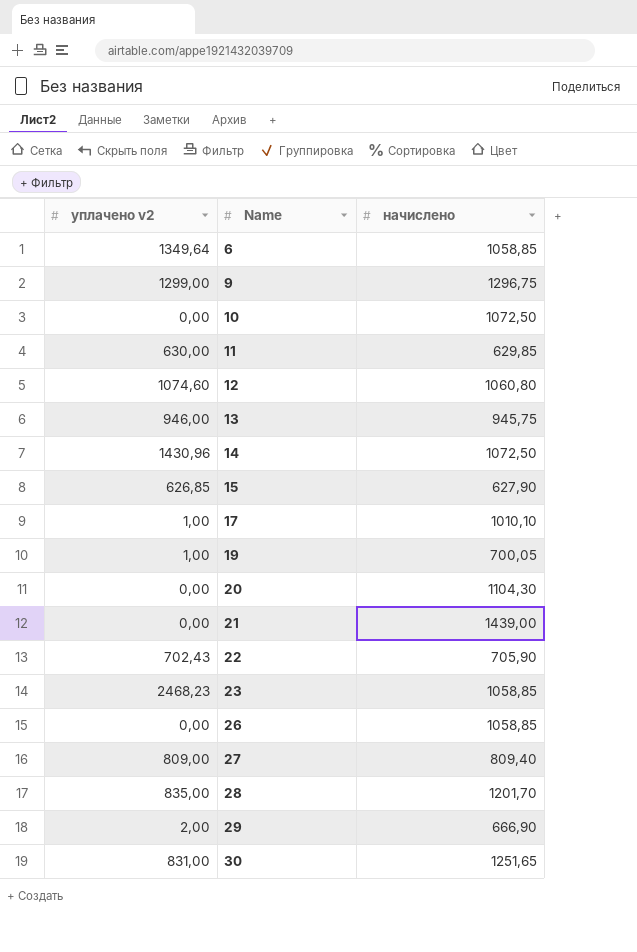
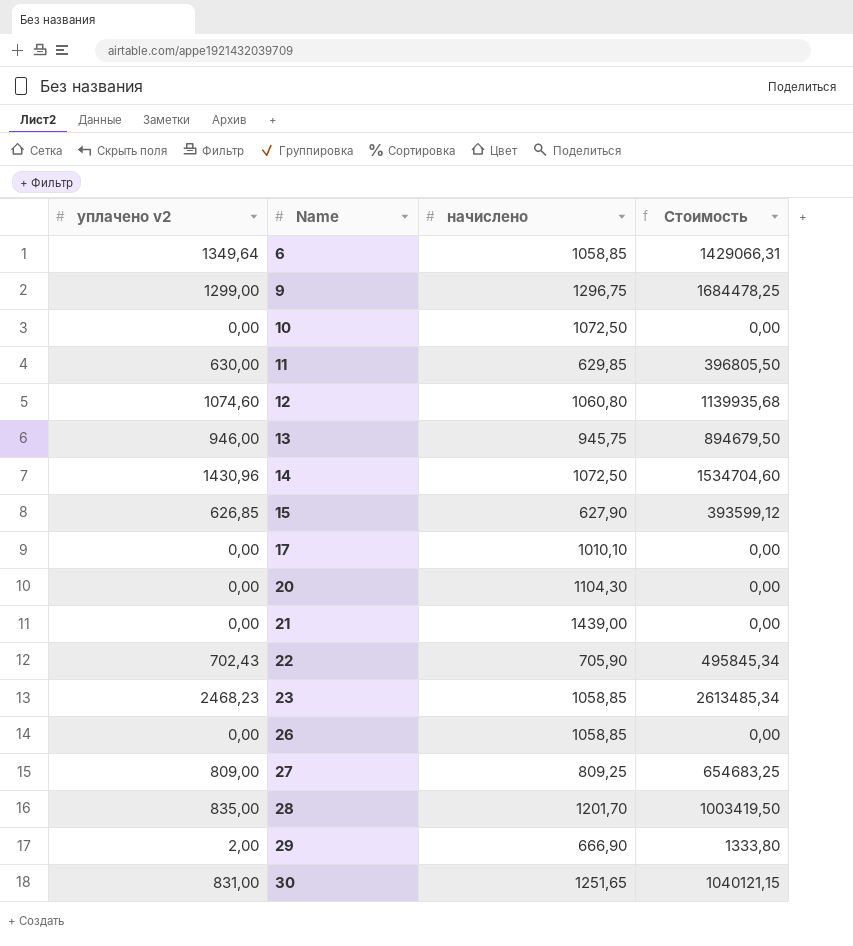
column Стоимость | formula: none -> [уплачено v2] * [начислено]
row 19: 1,00 | 700,05 -> none
17 | уплачено v2: 1,00 -> 0,00
27 | начислено: 809,40 -> 809,25

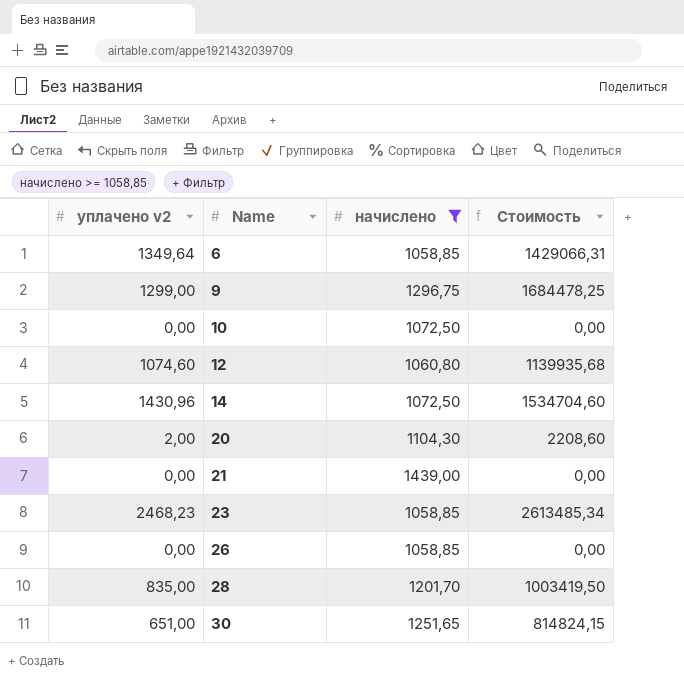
filter: none -> начислено >= 1058,85
20 | уплачено v2: 0,00 -> 2,00
20 | Стоимость: 0,00 -> 2208,60
30 | уплачено v2: 831,00 -> 651,00
30 | Стоимость: 1040121,15 -> 814824,15

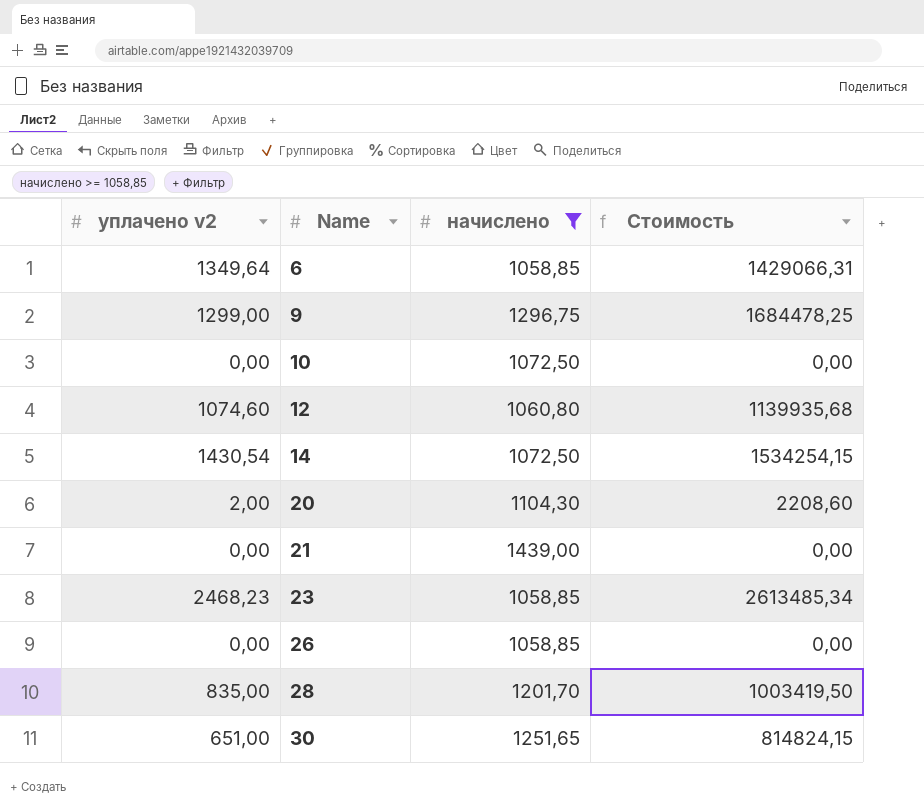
14 | уплачено v2: 1430,96 -> 1430,54
14 | Стоимость: 1534704,60 -> 1534254,15

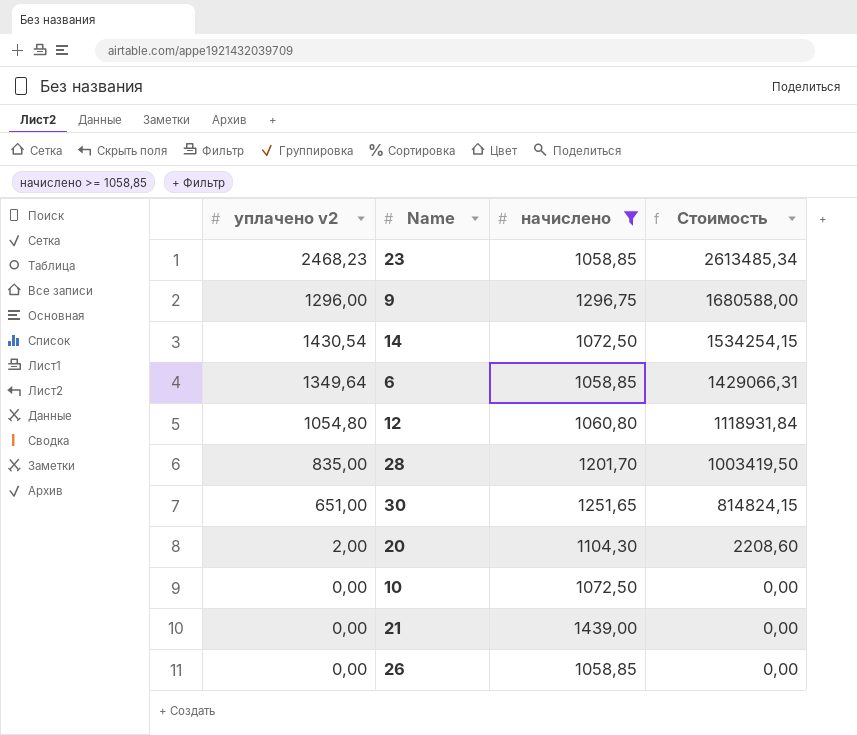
row order: Name ascending -> Стоимость descending
9 | уплачено v2: 1299,00 -> 1296,00
9 | Стоимость: 1684478,25 -> 1680588,00
12 | уплачено v2: 1074,60 -> 1054,80
12 | Стоимость: 1139935,68 -> 1118931,84

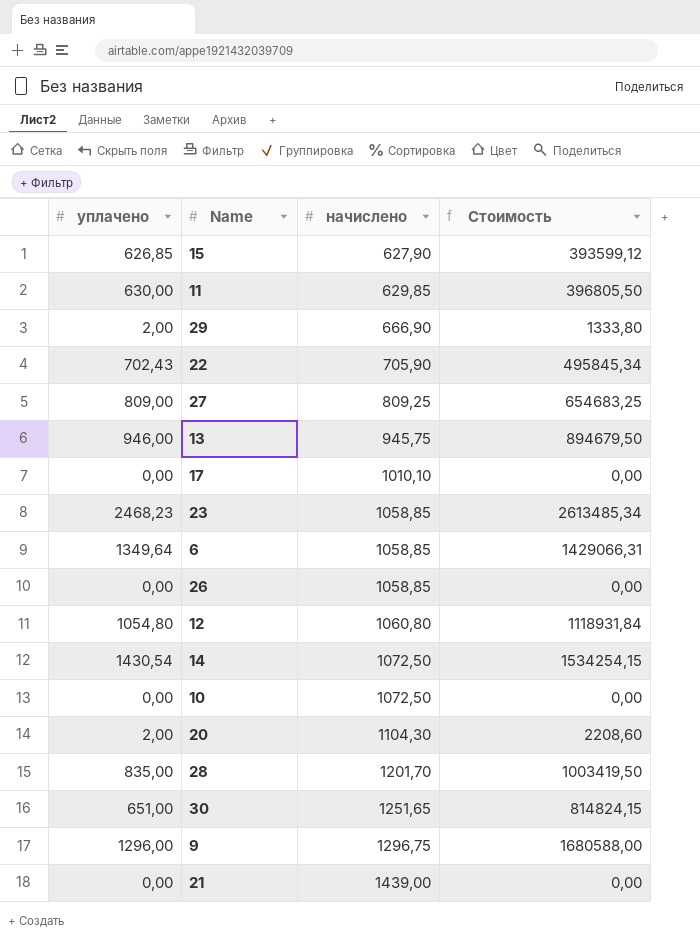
filter: начислено >= 1058,85 -> none
row order: Стоимость descending -> начислено ascending
column name: уплачено v2 -> уплачено

